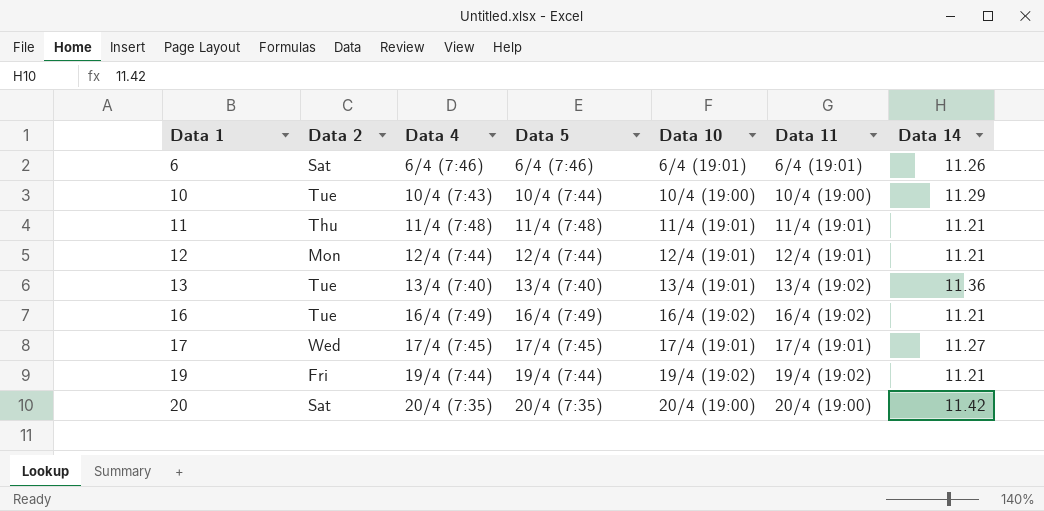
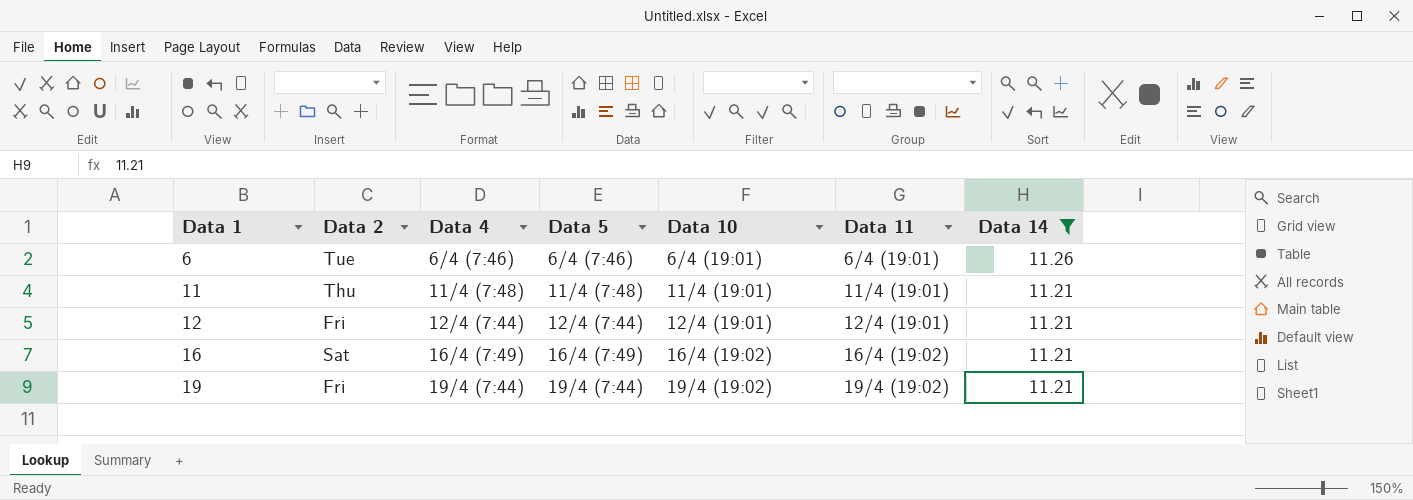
filter: none -> Data 14 <= 11.26
6 | Data 2: Sat -> Tue
12 | Data 2: Mon -> Fri
16 | Data 2: Tue -> Sat

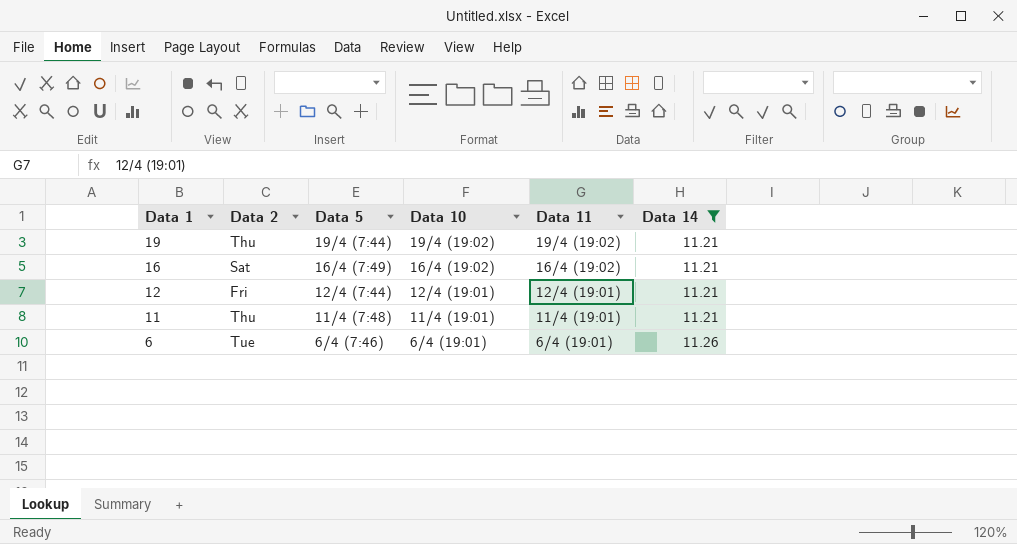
row order: Data 1 ascending -> Data 1 descending
column Data 4 | position: 3 -> none
19 | Data 2: Fri -> Thu

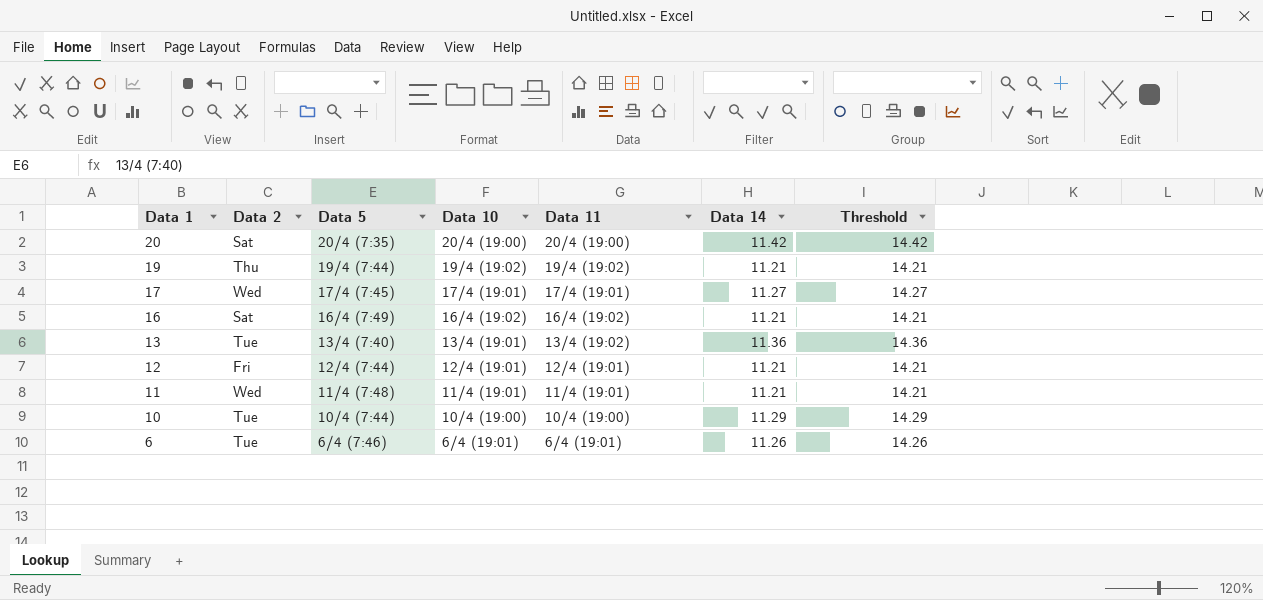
filter: Data 14 <= 11.26 -> none
column Threshold | formula: none -> [Data 14] + 3
11 | Data 2: Thu -> Wed

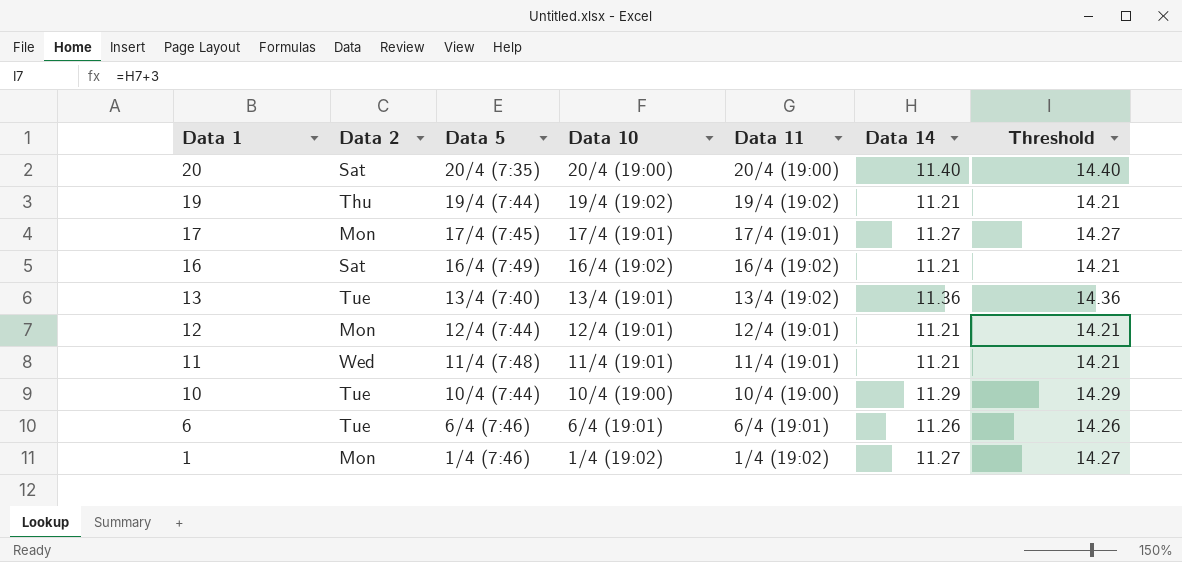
20 | Data 14: 11.42 -> 11.40
20 | Threshold: 14.42 -> 14.40
17 | Data 2: Wed -> Mon
12 | Data 2: Fri -> Mon
row 1: none -> Mon | 1/4 (7:46) | 1/4 (19:02) | 1/4 (19:02) | 11.27 | 14.27

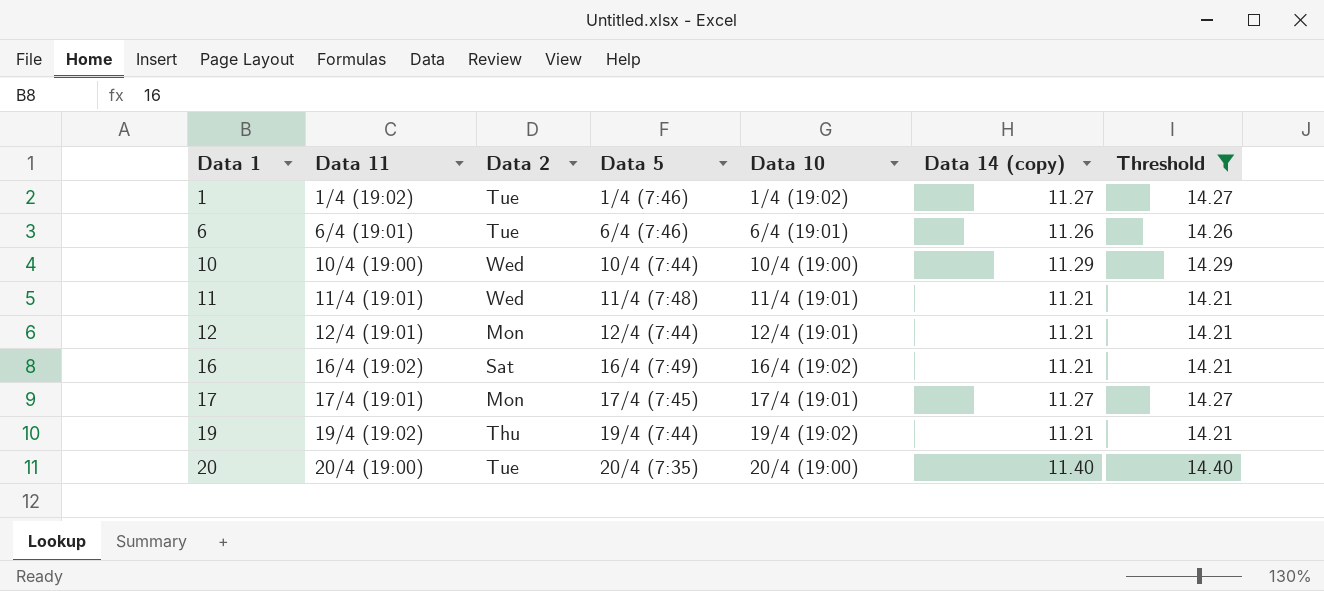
filter: none -> Threshold != 14.36
row order: Data 1 descending -> Data 1 ascending
column Data 11 | position: 5 -> 2
column name: Data 14 -> Data 14 (copy)
1 | Data 2: Mon -> Tue
10 | Data 2: Tue -> Wed
20 | Data 2: Sat -> Tue

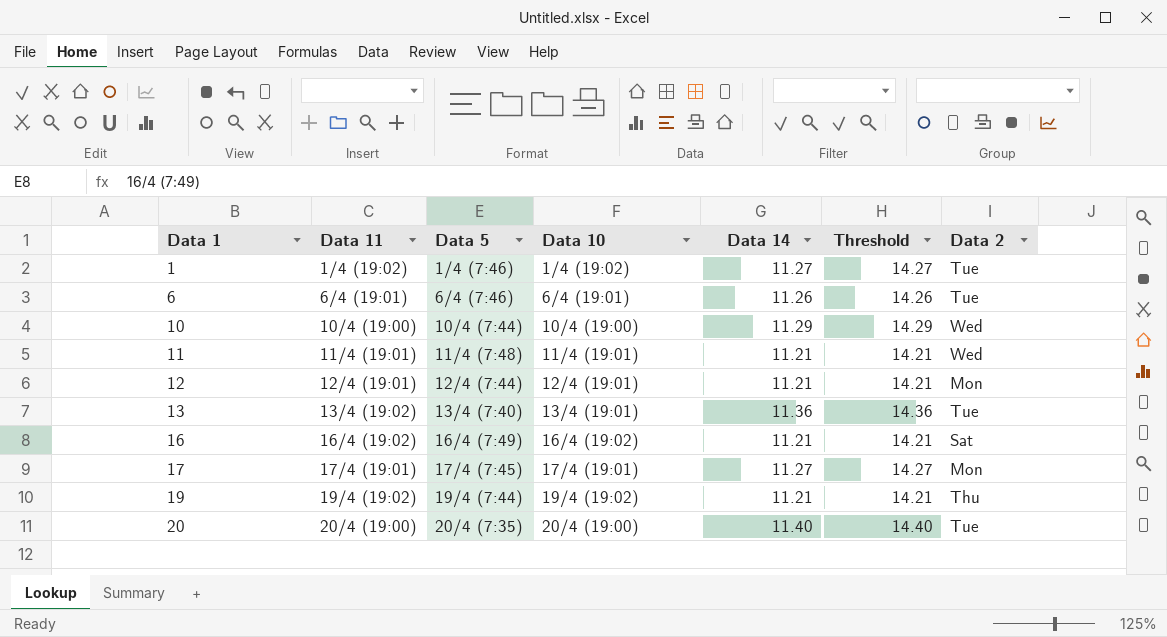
filter: Threshold != 14.36 -> none
column name: Data 14 (copy) -> Data 14
column Data 2 | position: 3 -> 7

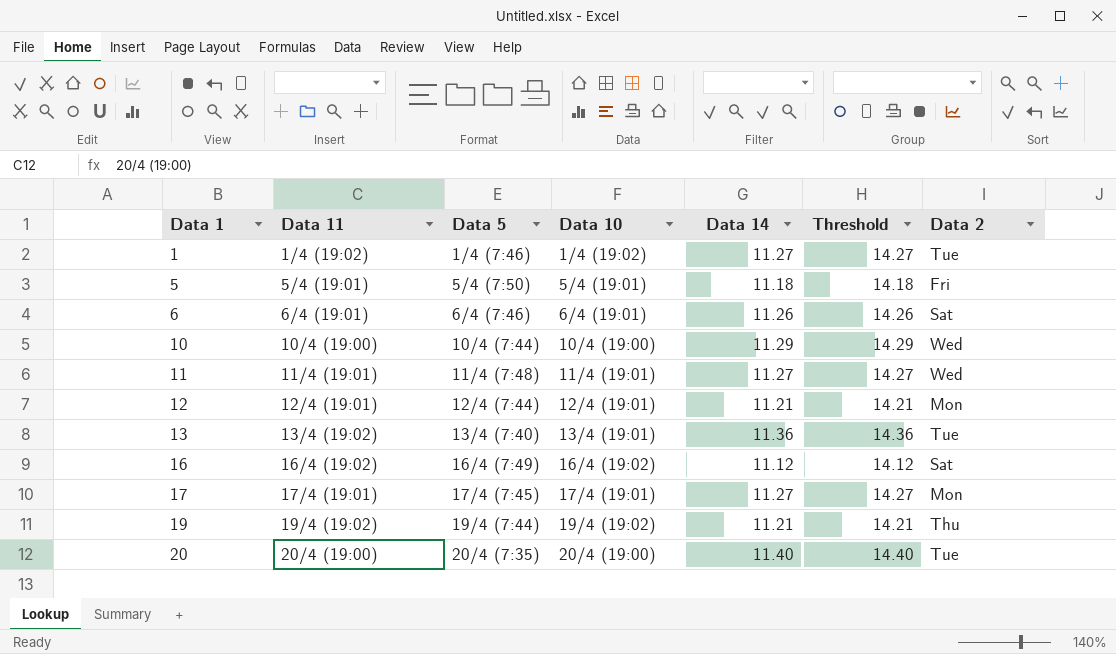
row 5: none -> 5/4 (19:01) | 5/4 (7:50) | 5/4 (19:01) | 11.18 | 14.18 | Fri
6 | Data 2: Tue -> Sat
11 | Data 14: 11.21 -> 11.27
11 | Threshold: 14.21 -> 14.27
16 | Data 14: 11.21 -> 11.12
16 | Threshold: 14.21 -> 14.12

